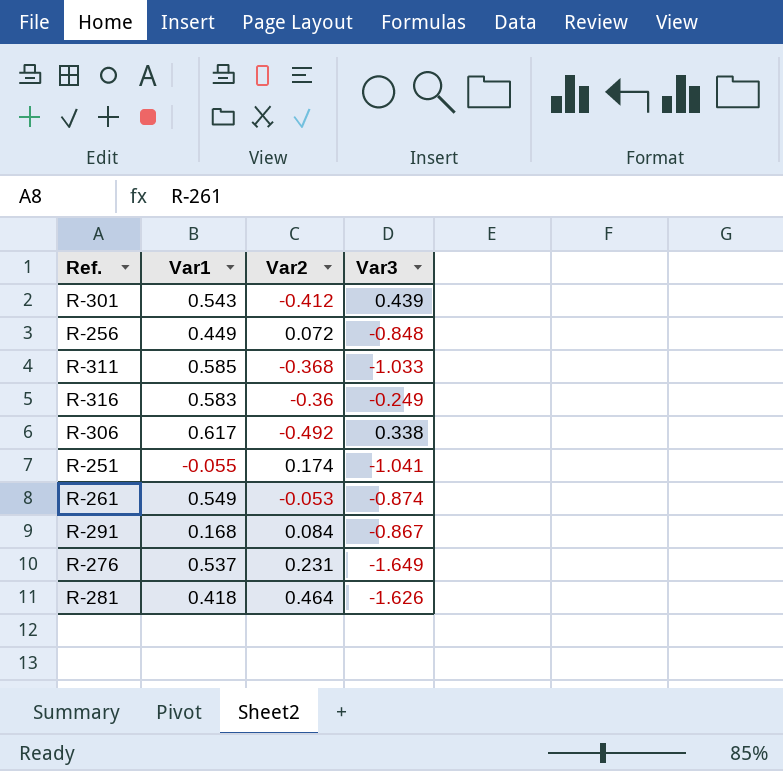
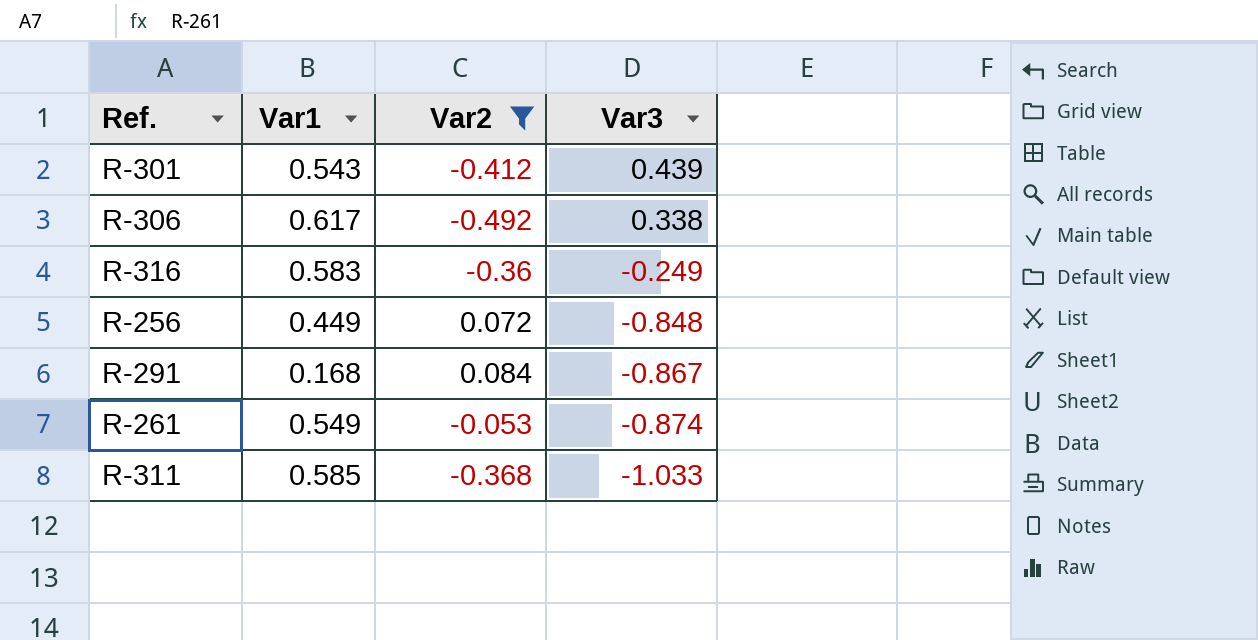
filter: none -> Var2 <= 0.084
row order: none -> Var3 descending

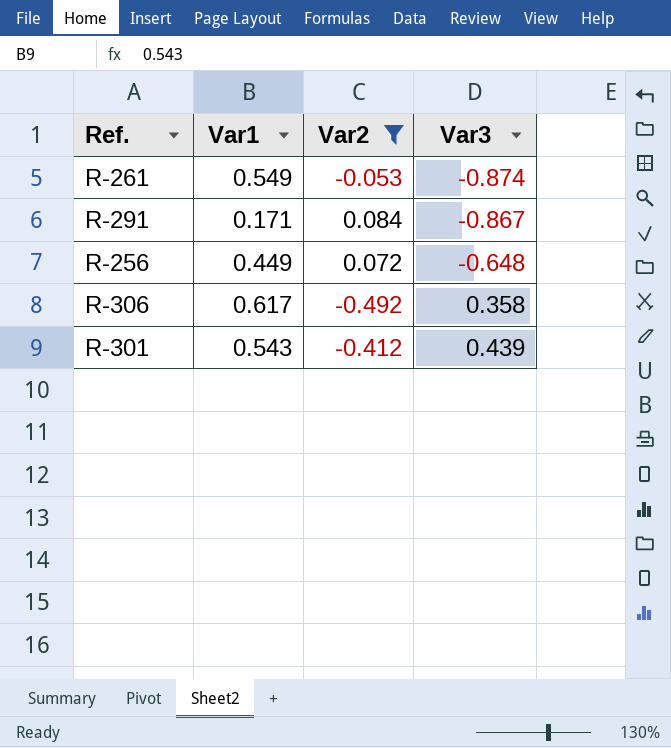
row order: Var3 descending -> Var3 ascending
row R-316: 0.583 | -0.36 | -0.249 -> none
row R-311: 0.585 | -0.368 | -1.033 -> none
R-291 | Var1: 0.168 -> 0.171
R-256 | Var3: -0.848 -> -0.648
R-306 | Var3: 0.338 -> 0.358

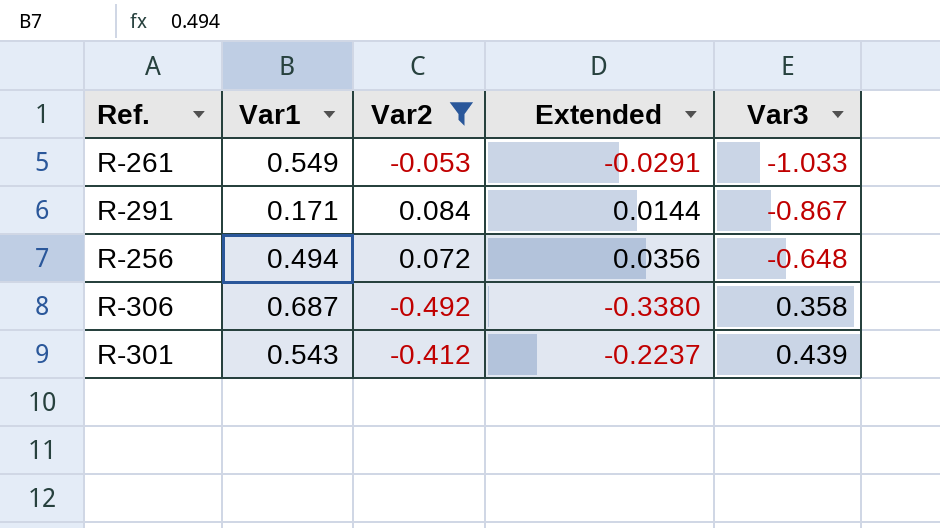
column Extended | formula: none -> [Var1] * [Var2]
R-261 | Var3: -0.874 -> -1.033
R-256 | Var1: 0.449 -> 0.494
R-306 | Var1: 0.617 -> 0.687

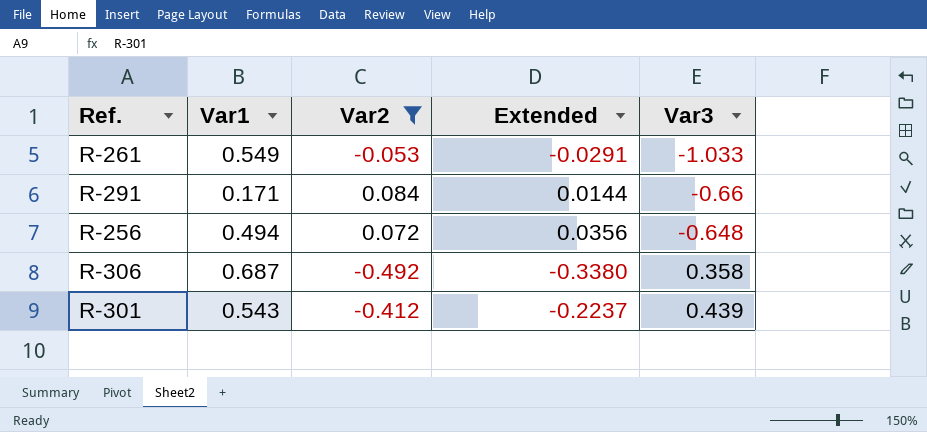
R-291 | Var3: -0.867 -> -0.66

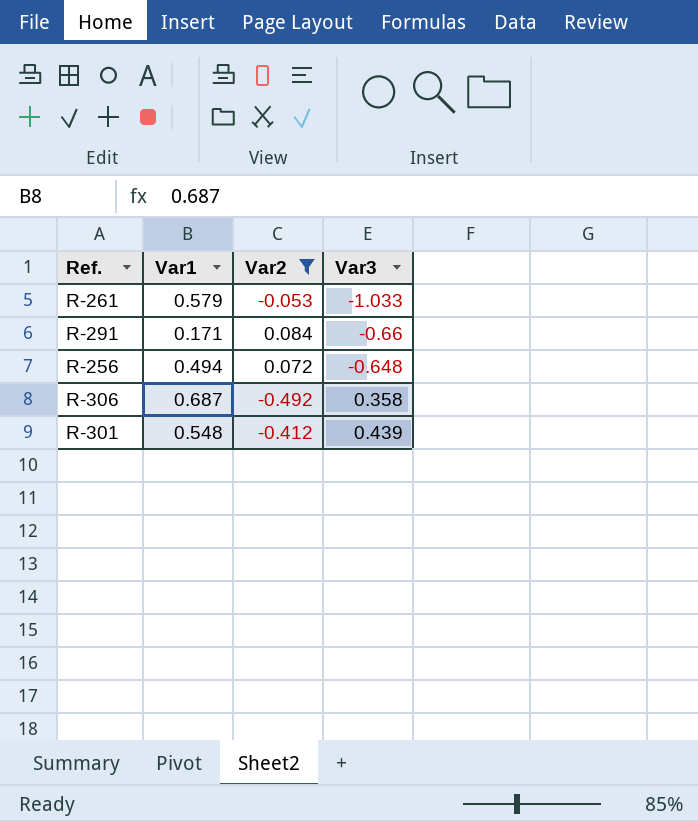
column Extended | formula: [Var1] * [Var2] -> none
R-261 | Var1: 0.549 -> 0.579
R-301 | Var1: 0.543 -> 0.548

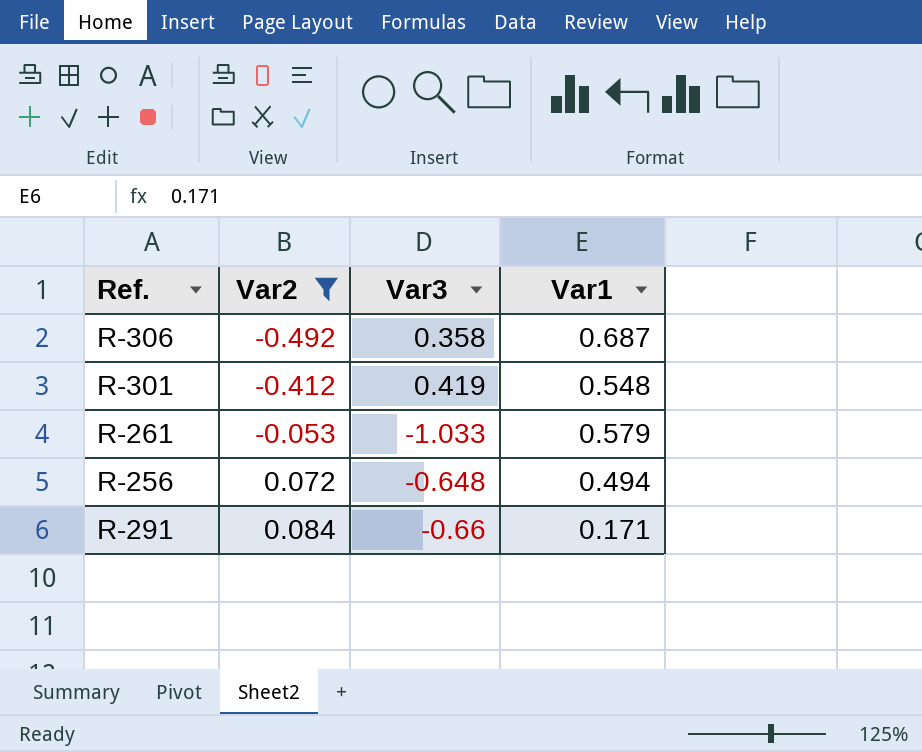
row order: Var3 ascending -> Var2 ascending
column Var1 | position: 2 -> 4
R-301 | Var3: 0.439 -> 0.419

